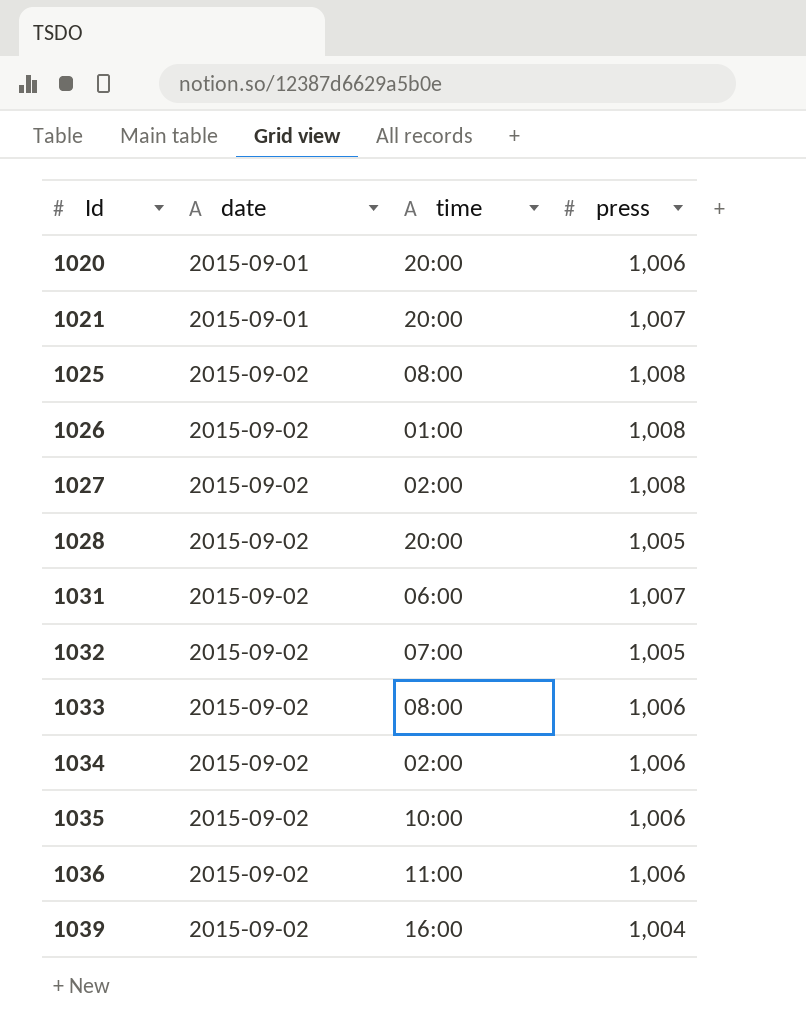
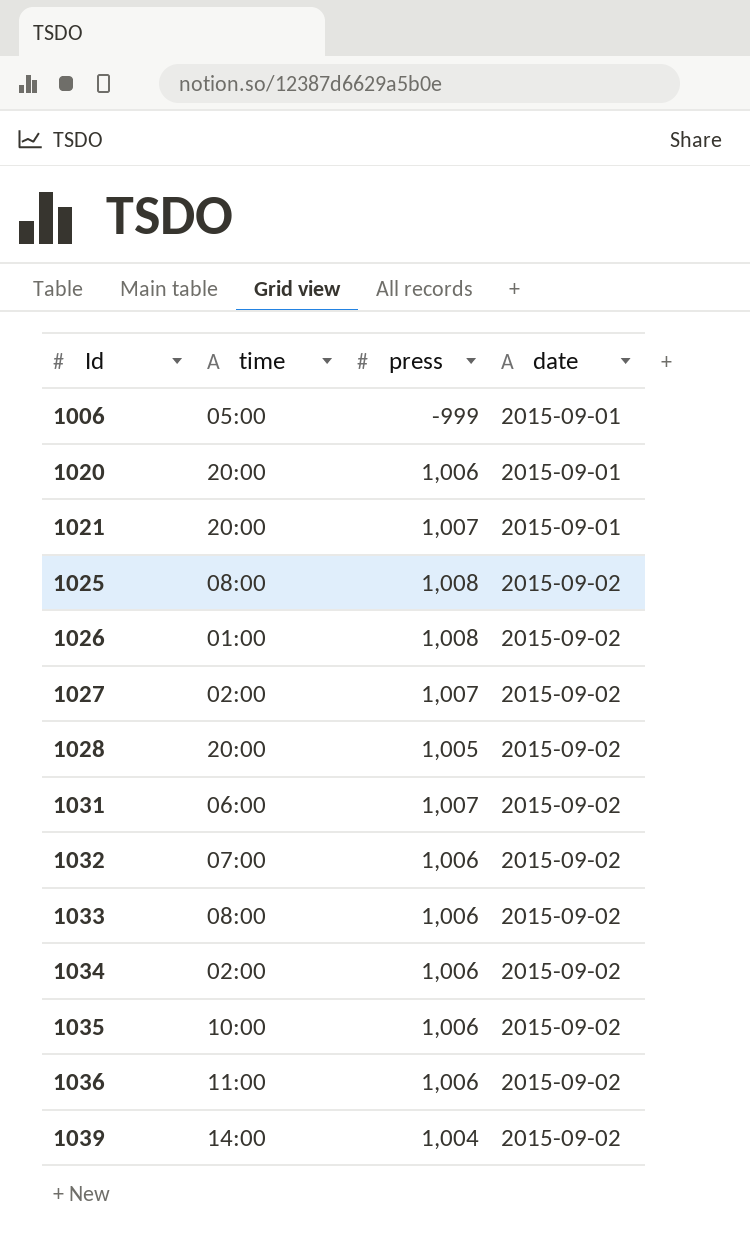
column date | position: 2 -> 4
row 1006: none -> 05:00 | -999 | 2015-09-01
1027 | press: 1,008 -> 1,007
1032 | press: 1,005 -> 1,006
1039 | time: 16:00 -> 14:00

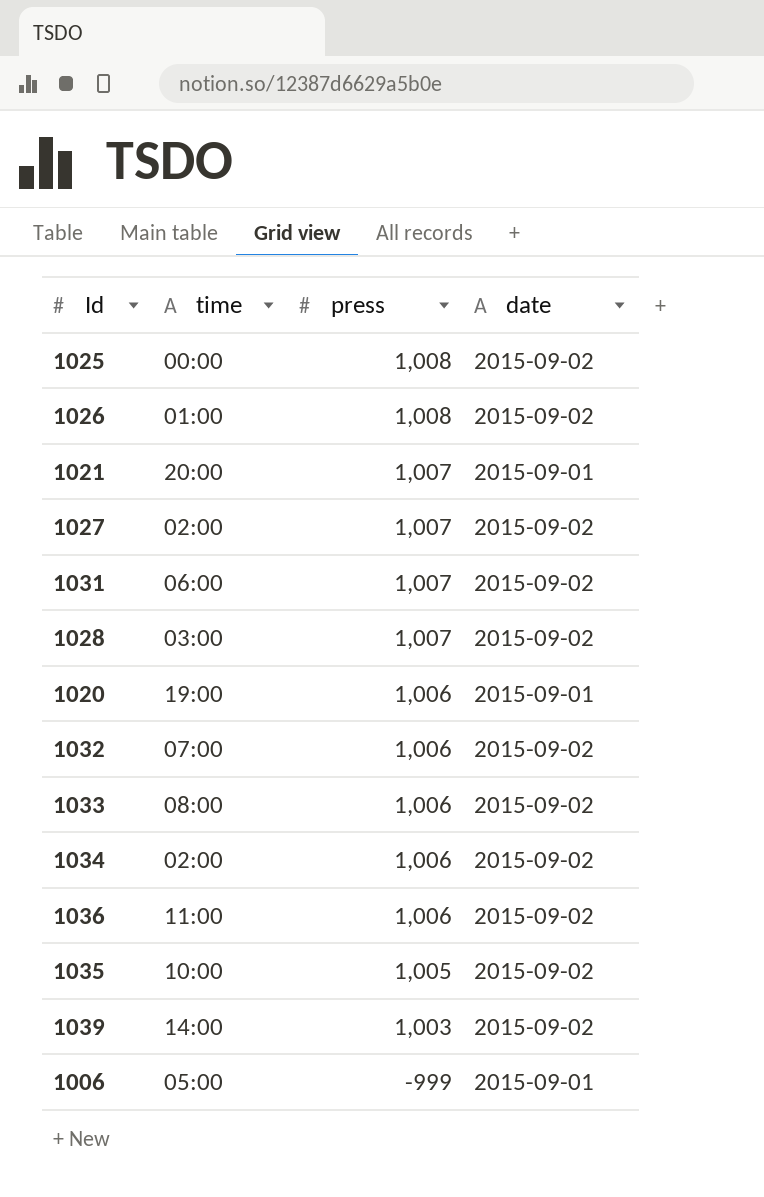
row order: Id ascending -> press descending
1025 | time: 08:00 -> 00:00
1028 | time: 20:00 -> 03:00
1028 | press: 1,005 -> 1,007
1020 | time: 20:00 -> 19:00
1035 | press: 1,006 -> 1,005
1039 | press: 1,004 -> 1,003

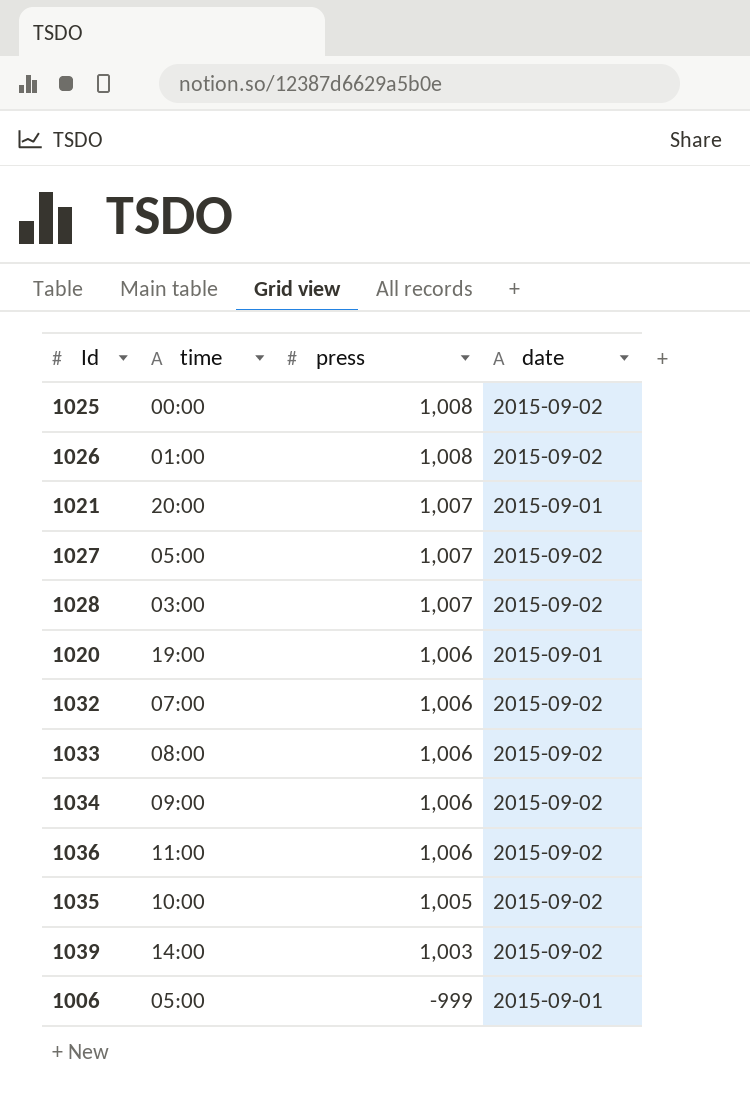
row 1031: 06:00 | 1,007 | 2015-09-02 -> none
1027 | time: 02:00 -> 05:00
1034 | time: 02:00 -> 09:00

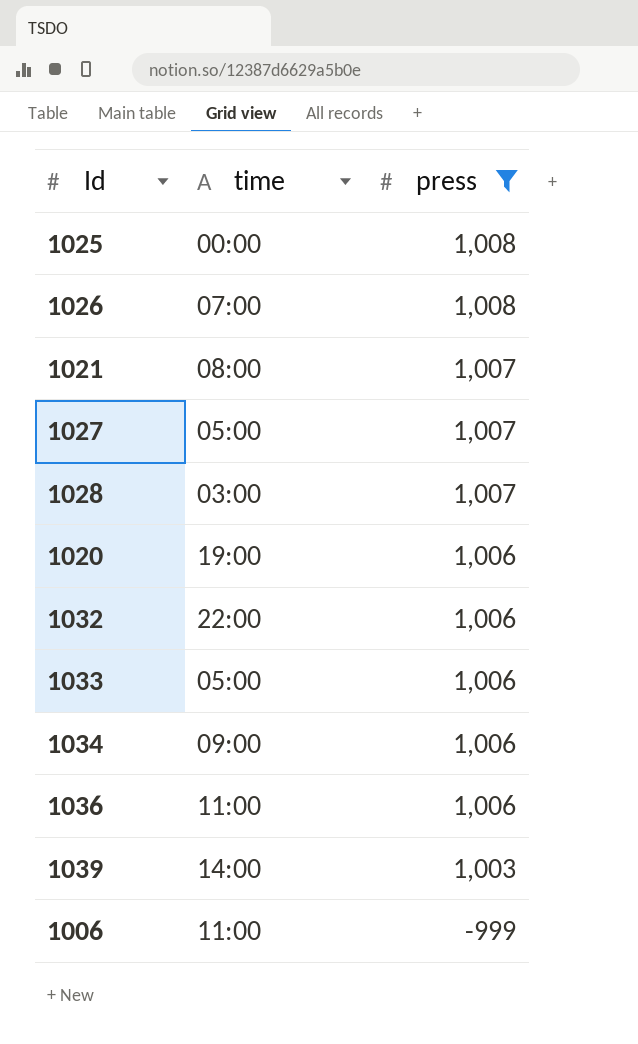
filter: none -> press != 1,005
column date | position: 4 -> none
1026 | time: 01:00 -> 07:00
1021 | time: 20:00 -> 08:00
1032 | time: 07:00 -> 22:00
1033 | time: 08:00 -> 05:00
1006 | time: 05:00 -> 11:00

